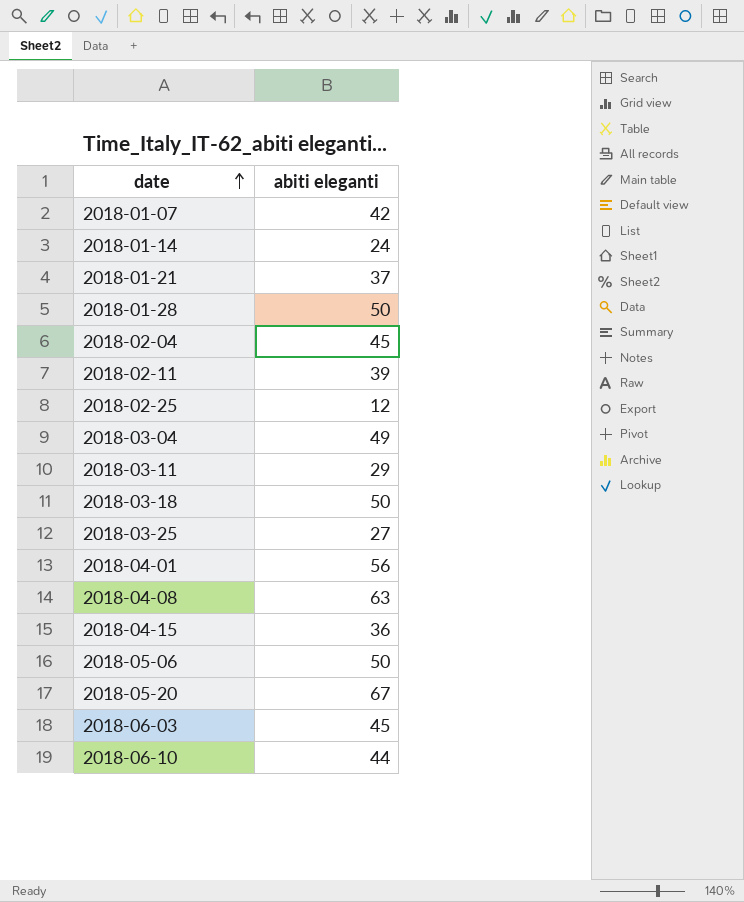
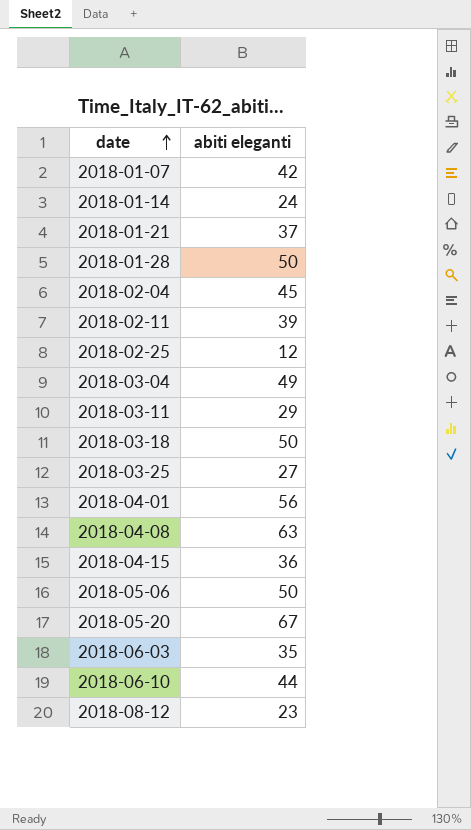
2018-06-03 | abiti eleganti: 45 -> 35
row 2018-08-12: none -> 23

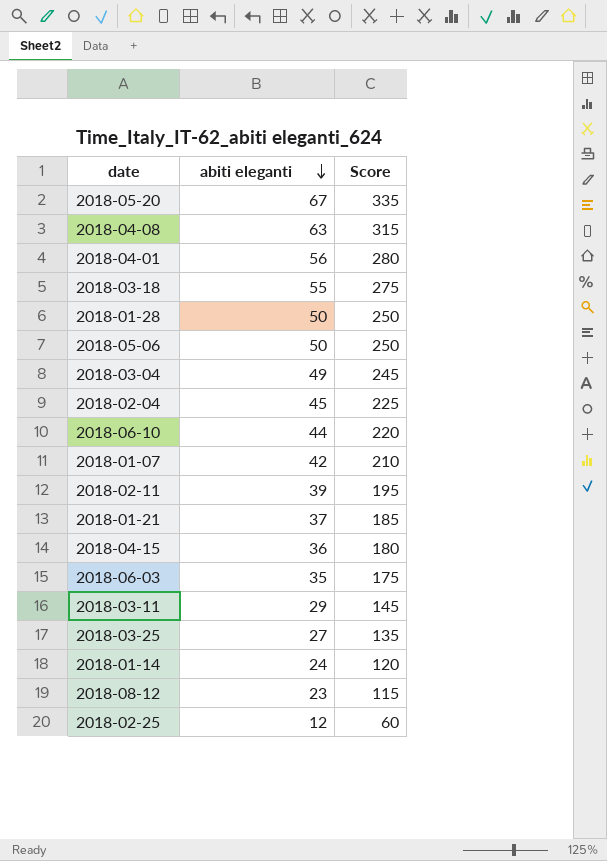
row order: date ascending -> abiti eleganti descending
column Score | formula: none -> [abiti eleganti] * 5
2018-03-18 | abiti eleganti: 50 -> 55

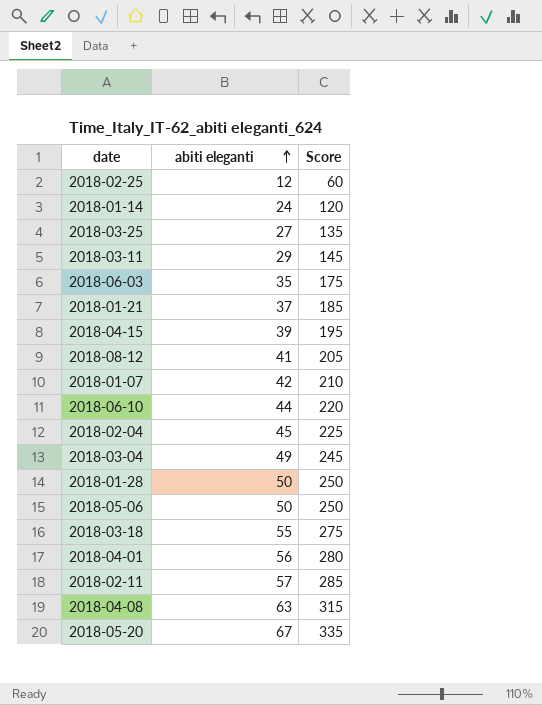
row order: abiti eleganti descending -> abiti eleganti ascending
2018-04-15 | abiti eleganti: 36 -> 39
2018-04-15 | Score: 180 -> 195
2018-08-12 | abiti eleganti: 23 -> 41
2018-08-12 | Score: 115 -> 205
2018-02-11 | abiti eleganti: 39 -> 57
2018-02-11 | Score: 195 -> 285

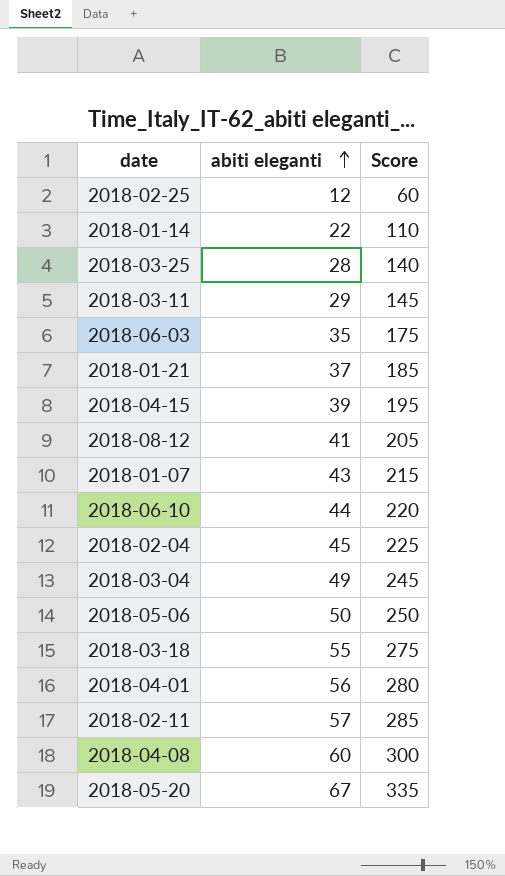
row 2018-01-28: 50 | 250 -> none
2018-01-14 | abiti eleganti: 24 -> 22
2018-01-14 | Score: 120 -> 110
2018-03-25 | abiti eleganti: 27 -> 28
2018-03-25 | Score: 135 -> 140
2018-01-07 | abiti eleganti: 42 -> 43
2018-01-07 | Score: 210 -> 215
2018-04-08 | abiti eleganti: 63 -> 60
2018-04-08 | Score: 315 -> 300

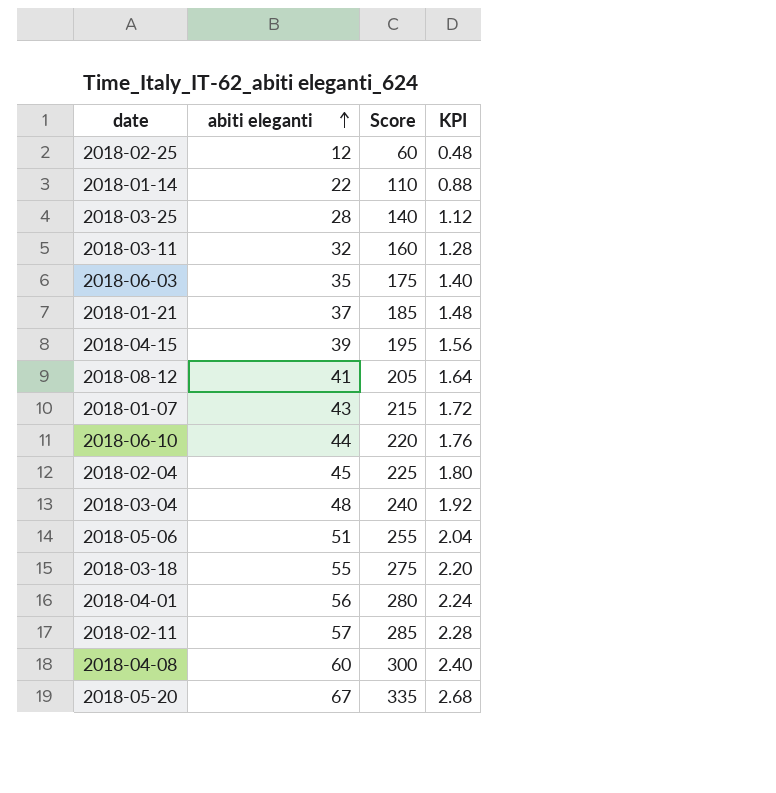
column KPI | formula: none -> [abiti eleganti] * 0.04
2018-03-11 | abiti eleganti: 29 -> 32
2018-03-11 | Score: 145 -> 160
2018-03-04 | abiti eleganti: 49 -> 48
2018-03-04 | Score: 245 -> 240
2018-05-06 | abiti eleganti: 50 -> 51
2018-05-06 | Score: 250 -> 255

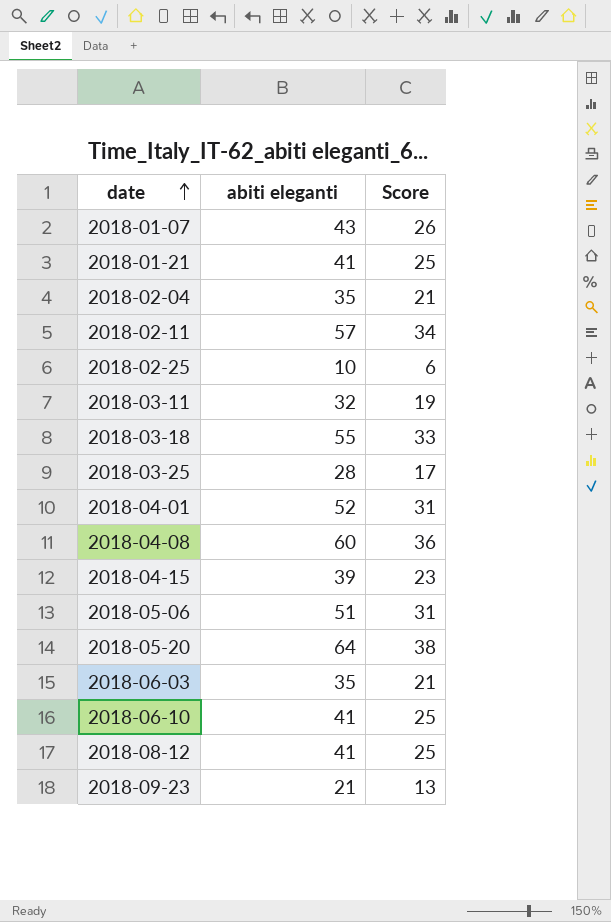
row order: abiti eleganti ascending -> date ascending
column KPI | formula: [abiti eleganti] * 0.04 -> none
column Score | formula: [abiti eleganti] * 5 -> [abiti eleganti] * 0.6
row 2018-01-14: 22 | 110 | 0.88 -> none
row 2018-03-04: 48 | 240 | 1.92 -> none
2018-01-21 | abiti eleganti: 37 -> 41
2018-02-04 | abiti eleganti: 45 -> 35
2018-02-25 | abiti eleganti: 12 -> 10
2018-04-01 | abiti eleganti: 56 -> 52
2018-05-20 | abiti eleganti: 67 -> 64
2018-06-10 | abiti eleganti: 44 -> 41
row 2018-09-23: none -> 21 | 13

